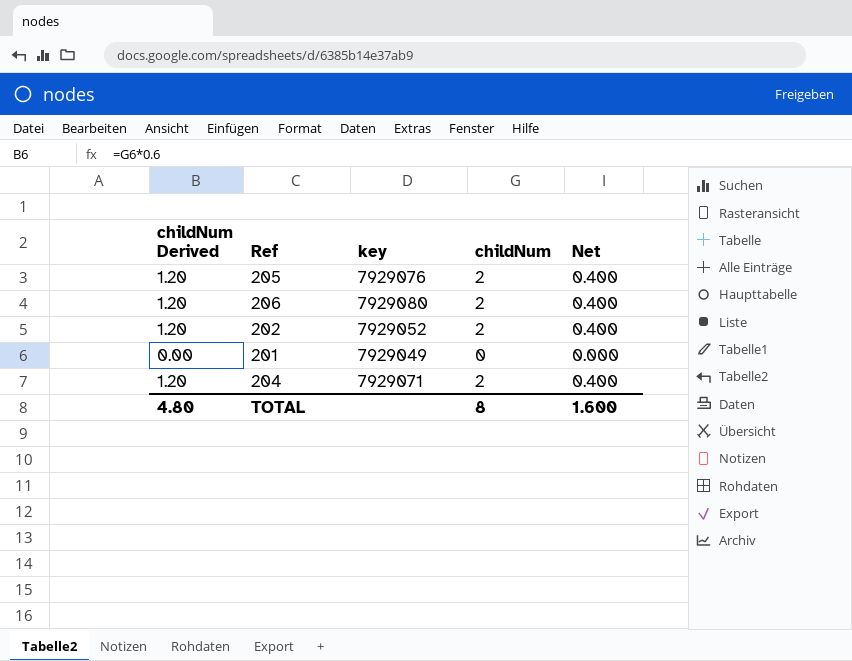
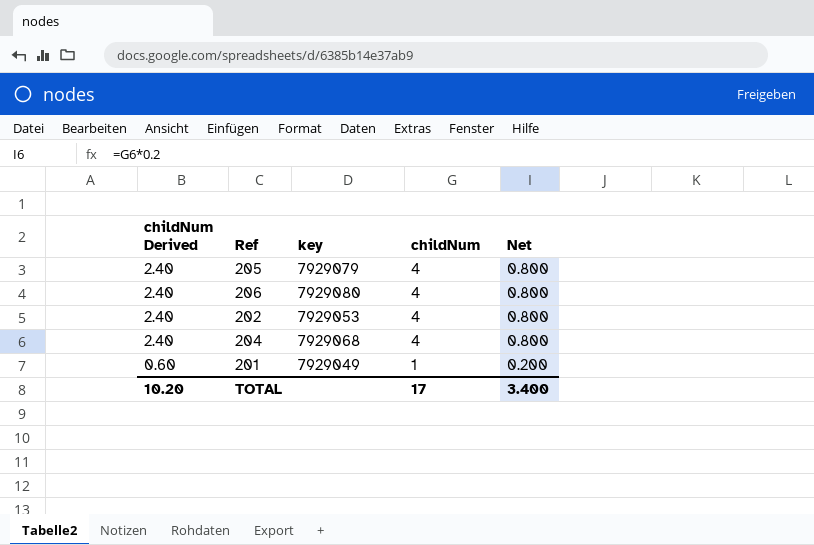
row order: none -> childNum Derived descending
205 | childNum Derived: 1.20 -> 2.40
205 | key: 7929076 -> 7929079
205 | childNum: 2 -> 4
205 | Net: 0.400 -> 0.800
206 | childNum Derived: 1.20 -> 2.40
206 | childNum: 2 -> 4
206 | Net: 0.400 -> 0.800
202 | childNum Derived: 1.20 -> 2.40
202 | key: 7929052 -> 7929053
202 | childNum: 2 -> 4
202 | Net: 0.400 -> 0.800
204 | childNum Derived: 1.20 -> 2.40
204 | key: 7929071 -> 7929068
204 | childNum: 2 -> 4
204 | Net: 0.400 -> 0.800
201 | childNum Derived: 0.00 -> 0.60
201 | childNum: 0 -> 1
201 | Net: 0.000 -> 0.200
TOTAL | childNum Derived: 4.80 -> 10.20
TOTAL | childNum: 8 -> 17
TOTAL | Net: 1.600 -> 3.400

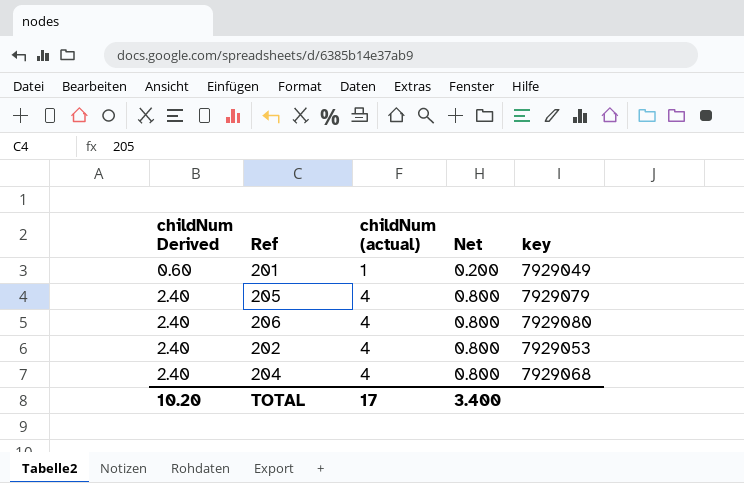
row order: childNum Derived descending -> childNum Derived ascending
column name: childNum -> childNum (actual)
column key | position: 3 -> 5

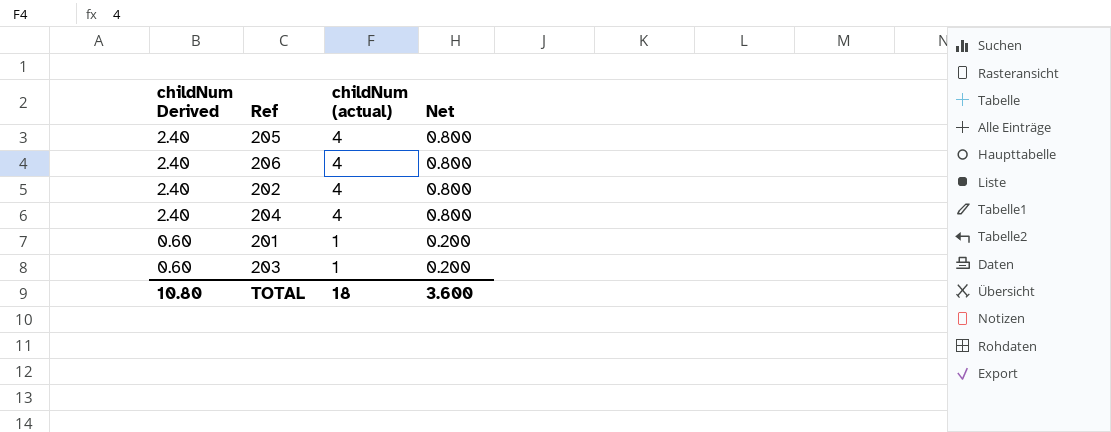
row order: childNum Derived ascending -> childNum Derived descending
column key | position: 5 -> none
row 203: none -> 0.60 | 1 | 0.200
TOTAL | childNum Derived: 10.20 -> 10.80
TOTAL | childNum (actual): 17 -> 18
TOTAL | Net: 3.400 -> 3.600

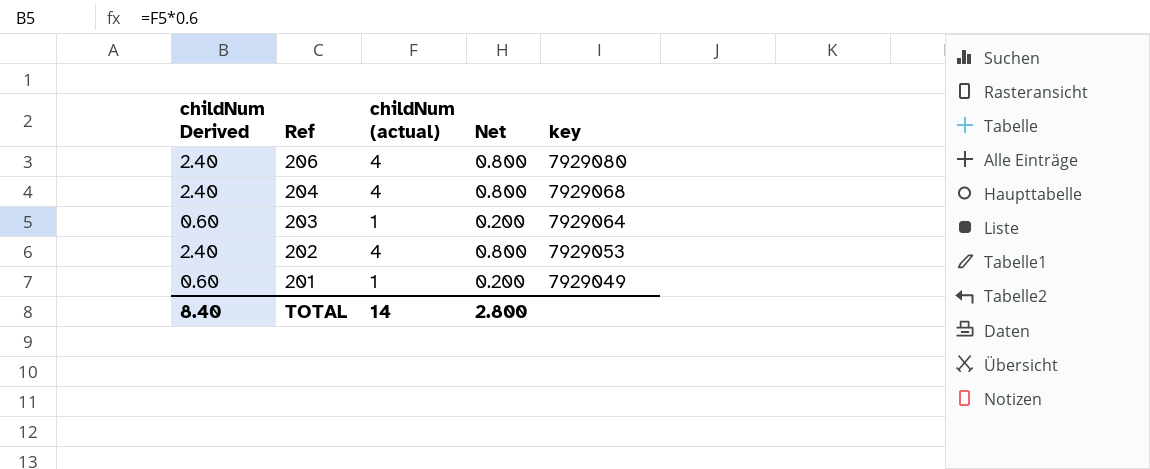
row order: childNum Derived descending -> Ref descending
column key | position: none -> 5
row 205: 2.40 | 4 | 0.800 -> none
TOTAL | childNum Derived: 10.80 -> 8.40
TOTAL | childNum (actual): 18 -> 14
TOTAL | Net: 3.600 -> 2.800

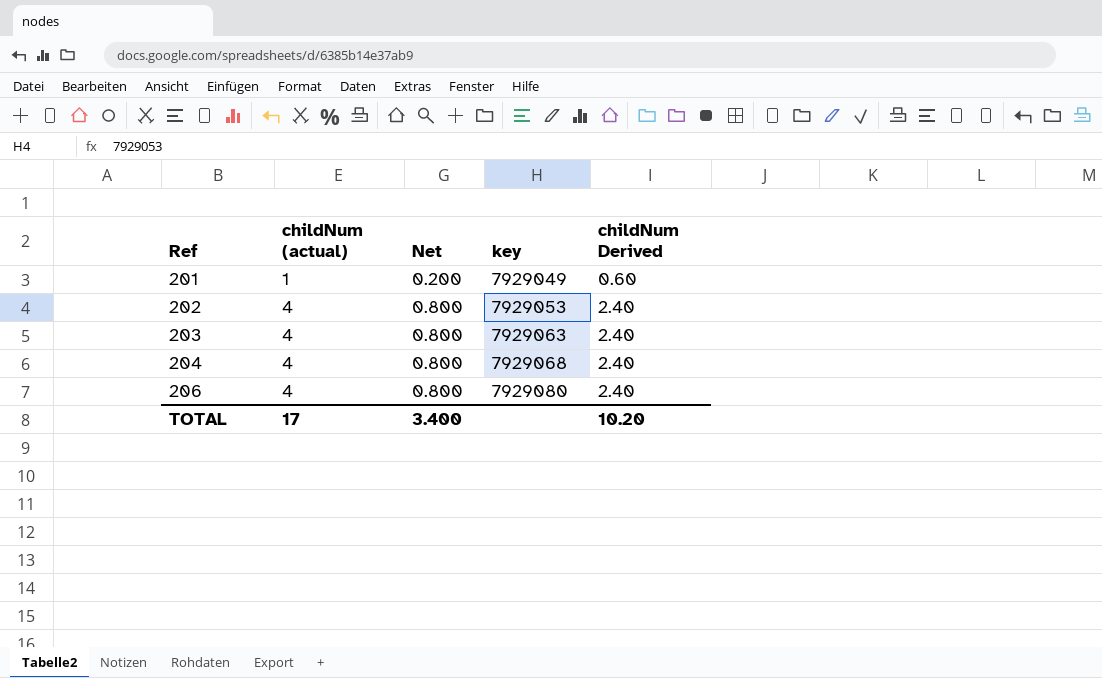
row order: Ref descending -> Ref ascending
column childNum Derived | position: 1 -> 5
203 | childNum (actual): 1 -> 4
203 | Net: 0.200 -> 0.800
203 | key: 7929064 -> 7929063
203 | childNum Derived: 0.60 -> 2.40
TOTAL | childNum (actual): 14 -> 17
TOTAL | Net: 2.800 -> 3.400
TOTAL | childNum Derived: 8.40 -> 10.20

